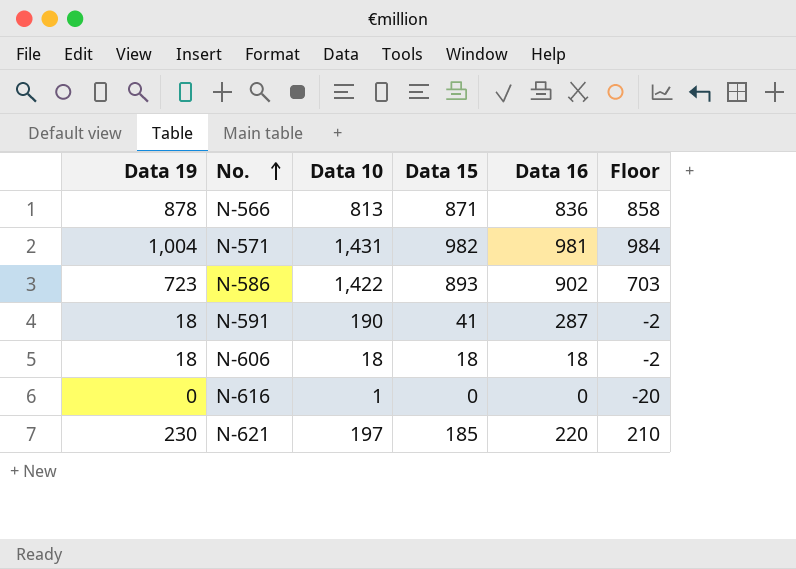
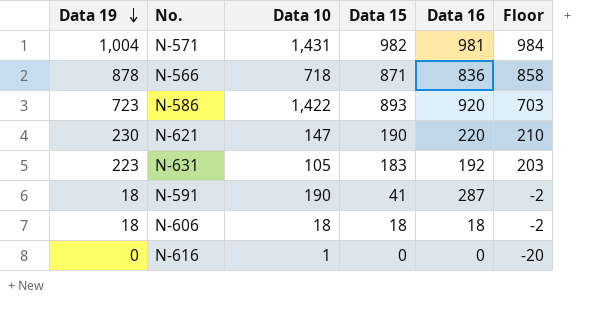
row order: No. ascending -> Data 19 descending
N-566 | Data 10: 813 -> 718
N-586 | Data 16: 902 -> 920
N-621 | Data 10: 197 -> 147
N-621 | Data 15: 185 -> 190
row N-631: none -> 223 | 105 | 183 | 192 | 203

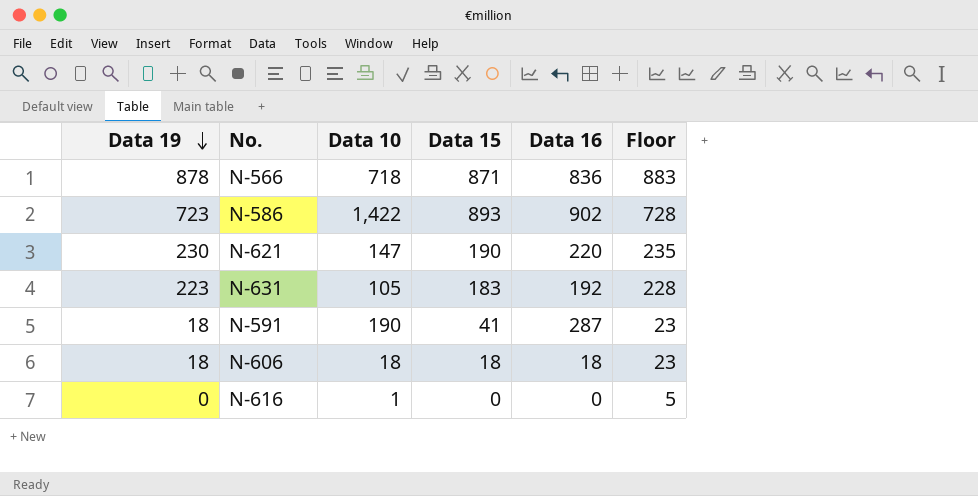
column Floor | formula: [Data 19] - 20 -> [Data 19] + 5
row N-571: 1,004 | 1,431 | 982 | 981 | 984 -> none
N-586 | Data 16: 920 -> 902

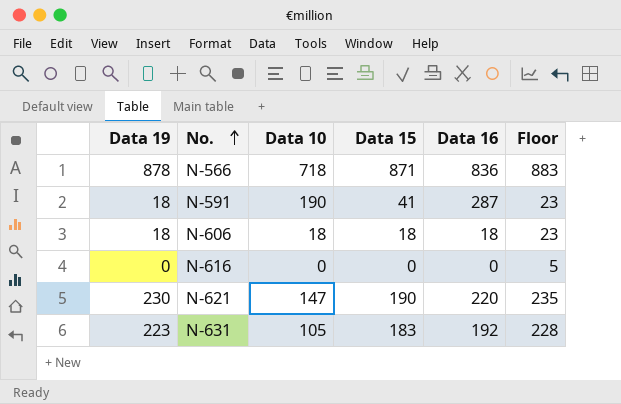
row order: Data 19 descending -> No. ascending
row N-586: 723 | 1,422 | 893 | 902 | 728 -> none
N-616 | Data 10: 1 -> 0

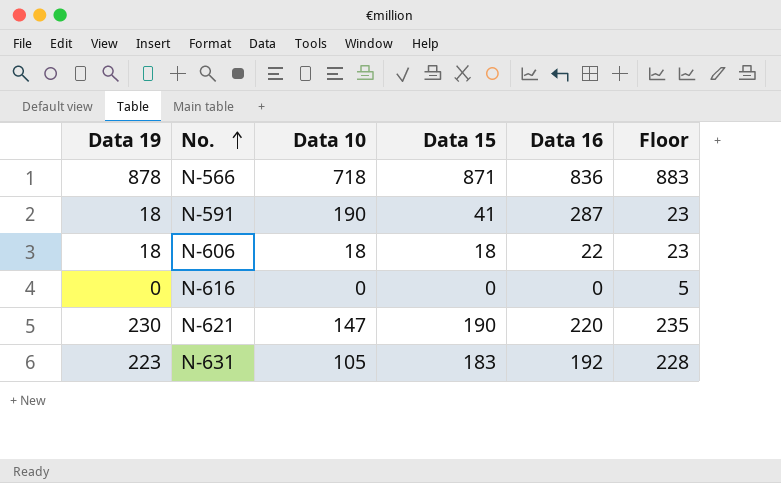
N-606 | Data 16: 18 -> 22

